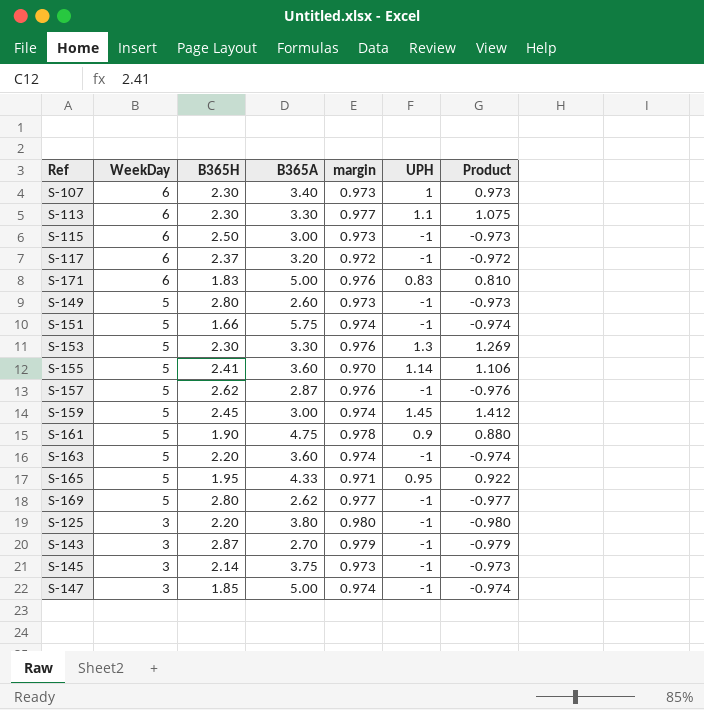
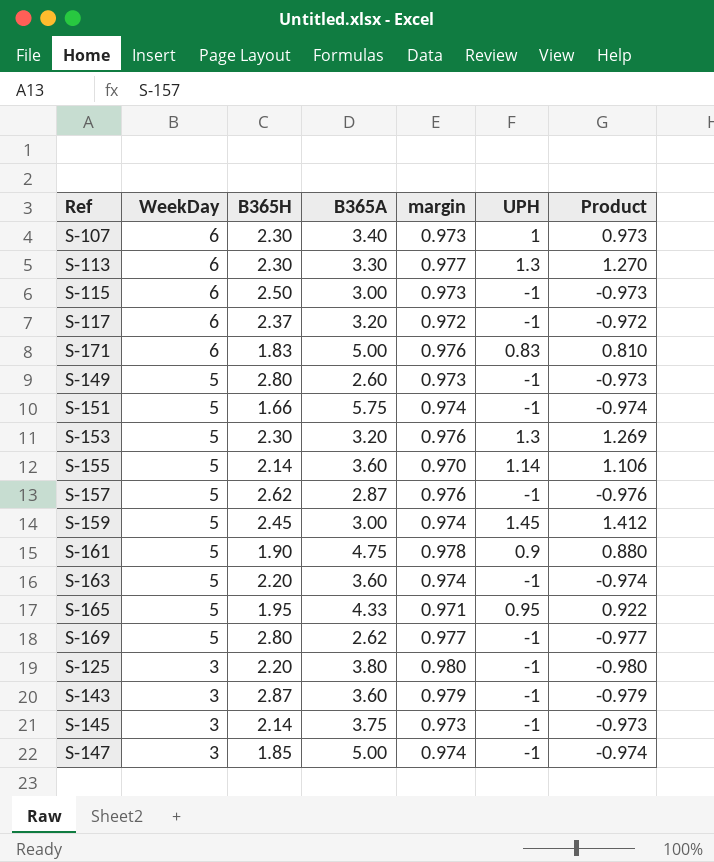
S-113 | UPH: 1.1 -> 1.3
S-113 | Product: 1.075 -> 1.270
S-153 | B365A: 3.30 -> 3.20
S-155 | B365H: 2.41 -> 2.14
S-143 | B365A: 2.70 -> 3.60

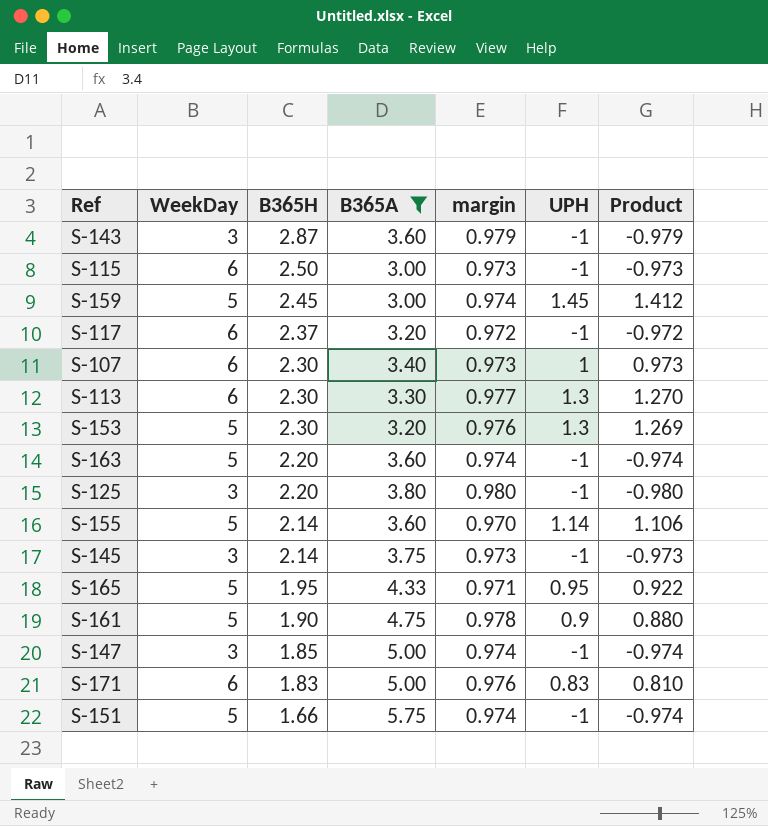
filter: none -> B365A >= 3.00
row order: WeekDay descending -> B365H descending

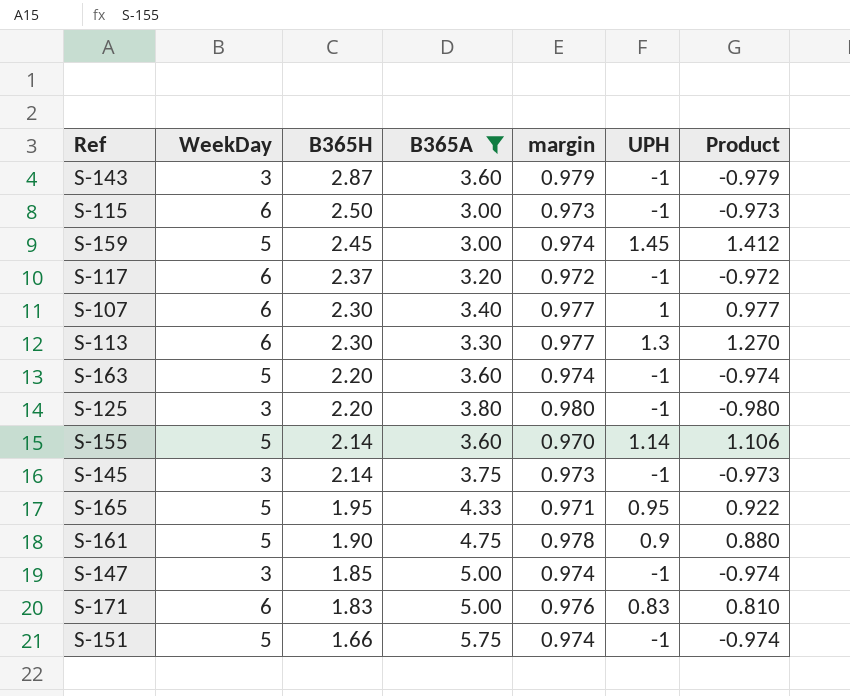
row S-153: 5 | 2.30 | 3.20 | 0.976 | 1.3 | 1.269 -> none
S-107 | margin: 0.973 -> 0.977
S-107 | Product: 0.973 -> 0.977

